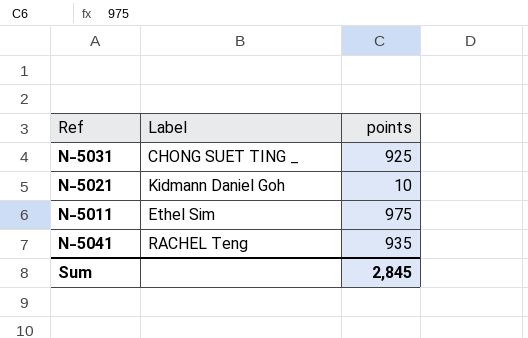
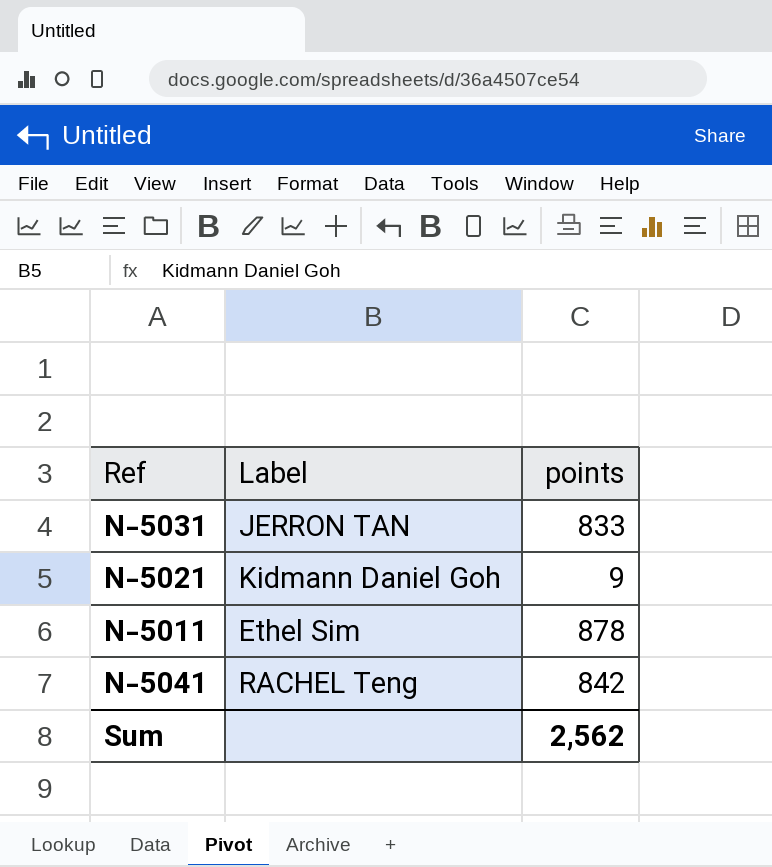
N-5031 | Label: CHONG SUET TING _ -> JERRON TAN
N-5031 | points: 925 -> 833
N-5021 | points: 10 -> 9
N-5011 | points: 975 -> 878
N-5041 | points: 935 -> 842
Sum | points: 2,845 -> 2,562

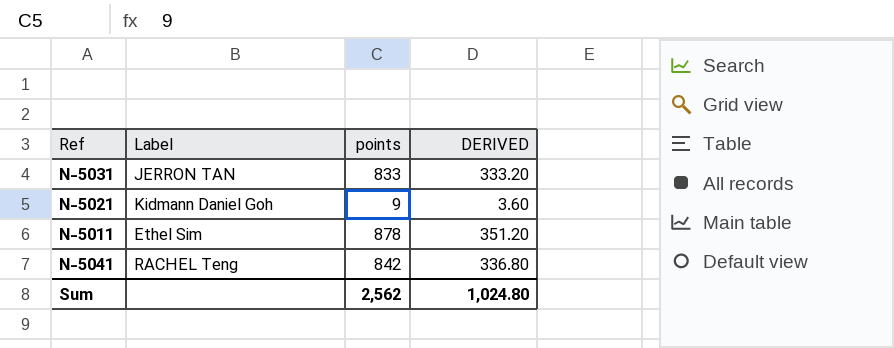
column DERIVED | formula: none -> [points] * 0.4

